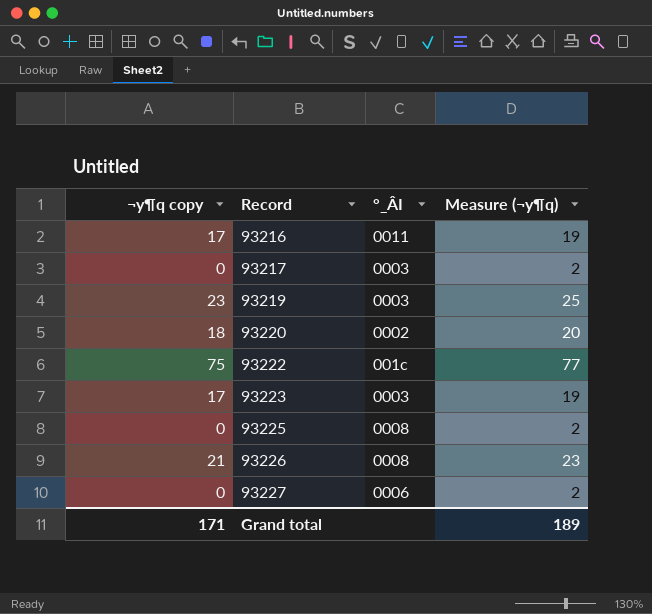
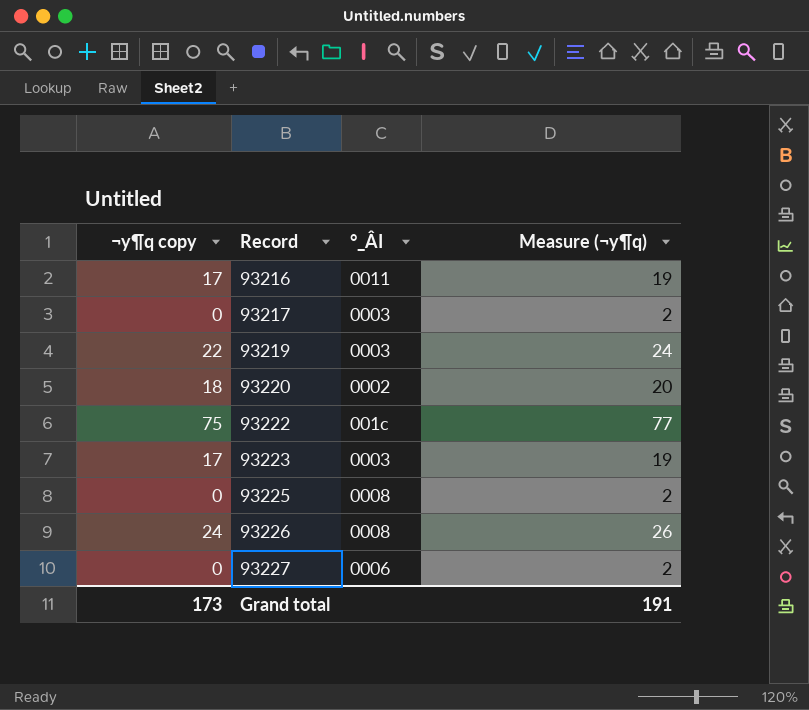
93219 | ¬y¶q copy: 23 -> 22
93219 | Measure (¬y¶q): 25 -> 24
93226 | ¬y¶q copy: 21 -> 24
93226 | Measure (¬y¶q): 23 -> 26
Grand total | ¬y¶q copy: 171 -> 173
Grand total | Measure (¬y¶q): 189 -> 191

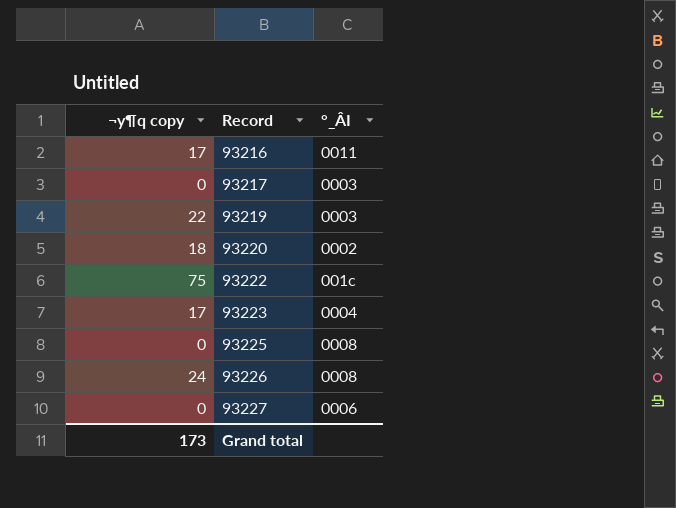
column Measure (¬y¶q) | formula: [¬y¶q copy] + 2 -> none
93223 | °_ÂI: 0003 -> 0004

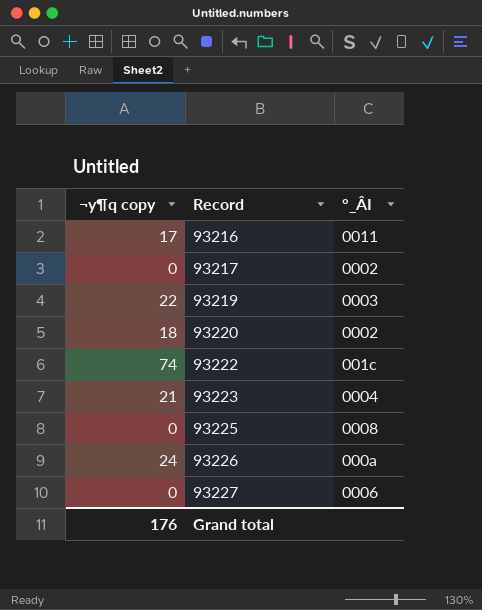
93217 | °_ÂI: 0003 -> 0002
93222 | ¬y¶q copy: 75 -> 74
93223 | ¬y¶q copy: 17 -> 21
93226 | °_ÂI: 0008 -> 000a
Grand total | ¬y¶q copy: 173 -> 176

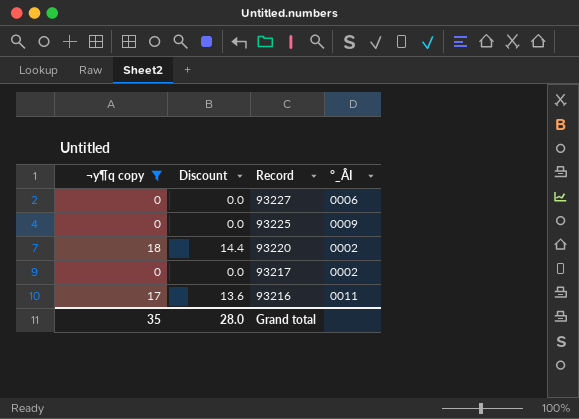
filter: none -> ¬y¶q copy <= 18
row order: Record ascending -> Record descending
column Discount | formula: none -> [¬y¶q copy] * 0.8
93225 | °_ÂI: 0008 -> 0009
Grand total | ¬y¶q copy: 176 -> 35

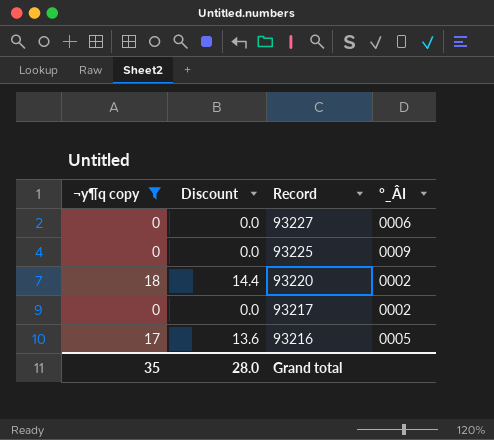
93216 | °_ÂI: 0011 -> 0005

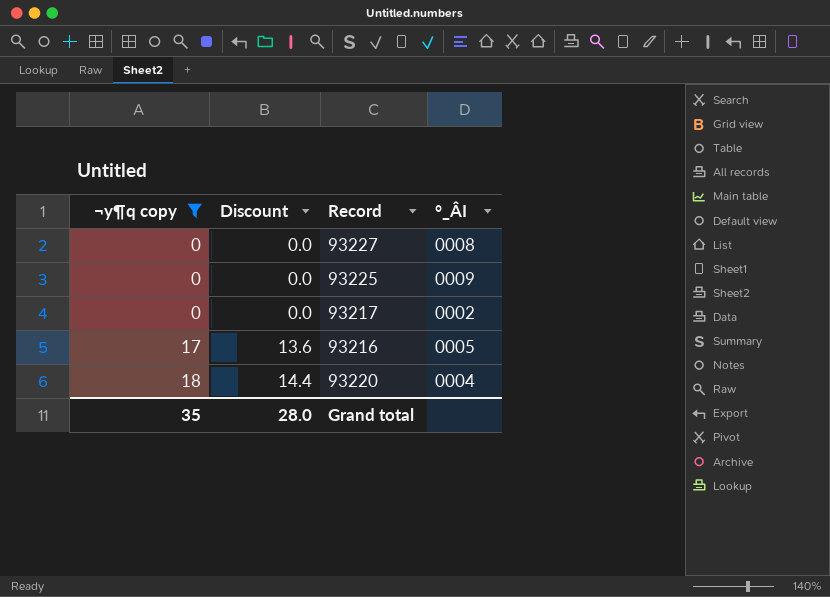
row order: Record descending -> ¬y¶q copy ascending
93227 | °_ÂI: 0006 -> 0008
93220 | °_ÂI: 0002 -> 0004

